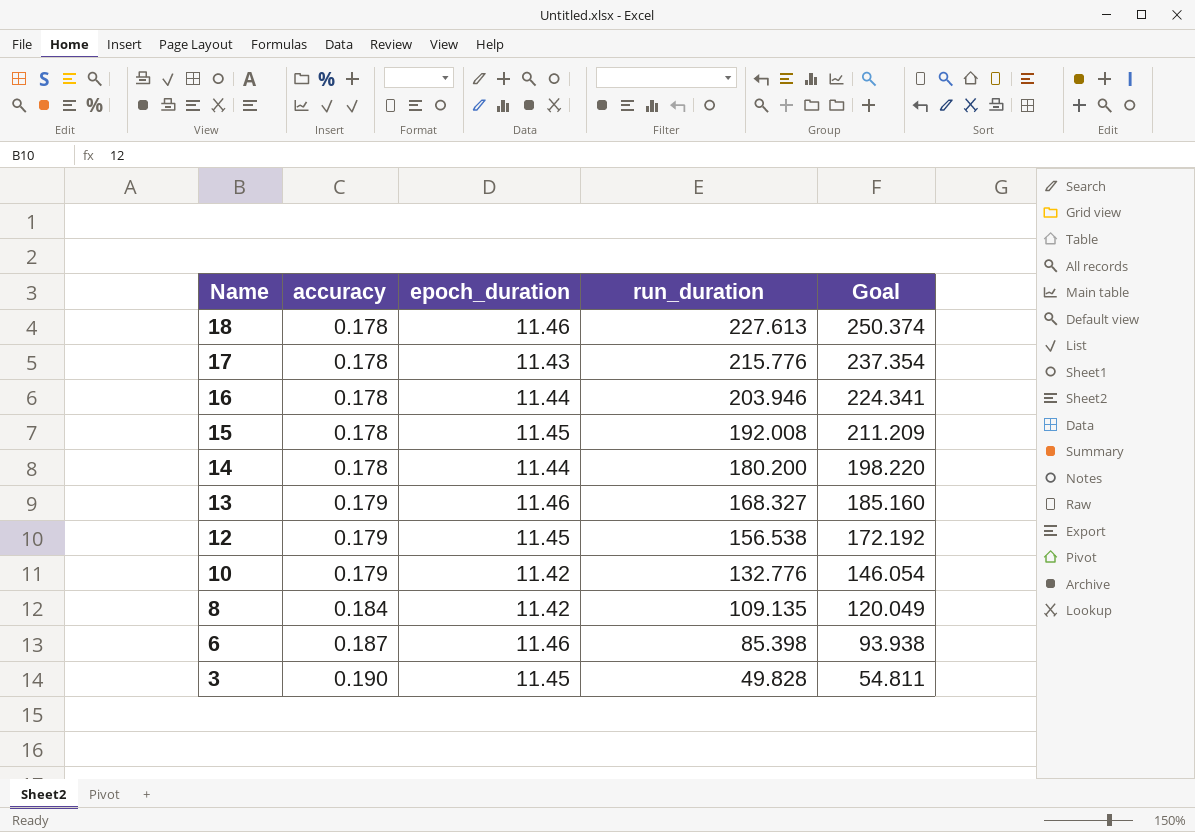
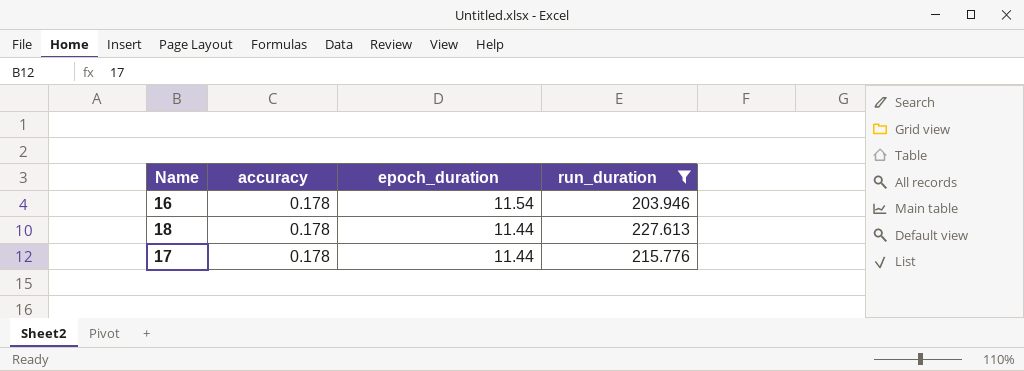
filter: none -> run_duration >= 203.946
row order: Name descending -> epoch_duration descending
column Goal | formula: [run_duration] * 1.1 -> none
16 | epoch_duration: 11.44 -> 11.54
18 | epoch_duration: 11.46 -> 11.44
17 | epoch_duration: 11.43 -> 11.44

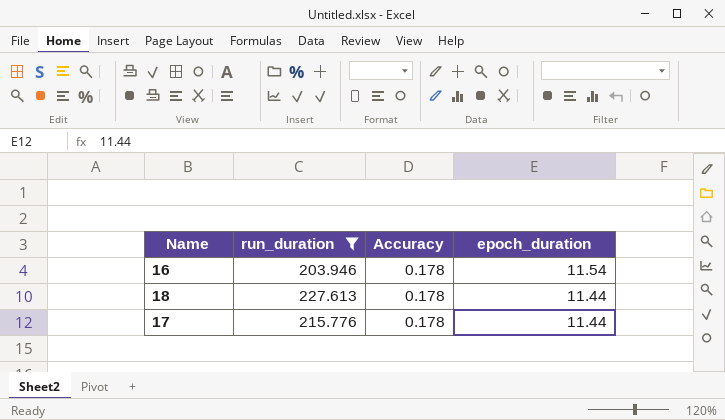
column run_duration | position: 4 -> 2
column name: accuracy -> Accuracy

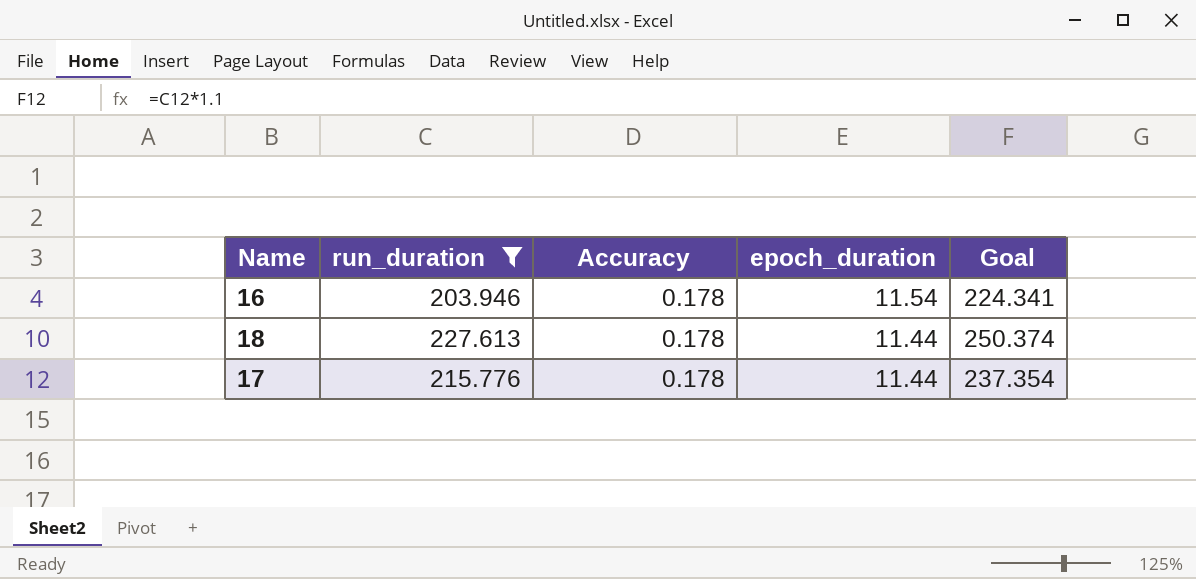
column Goal | formula: none -> [run_duration] * 1.1

